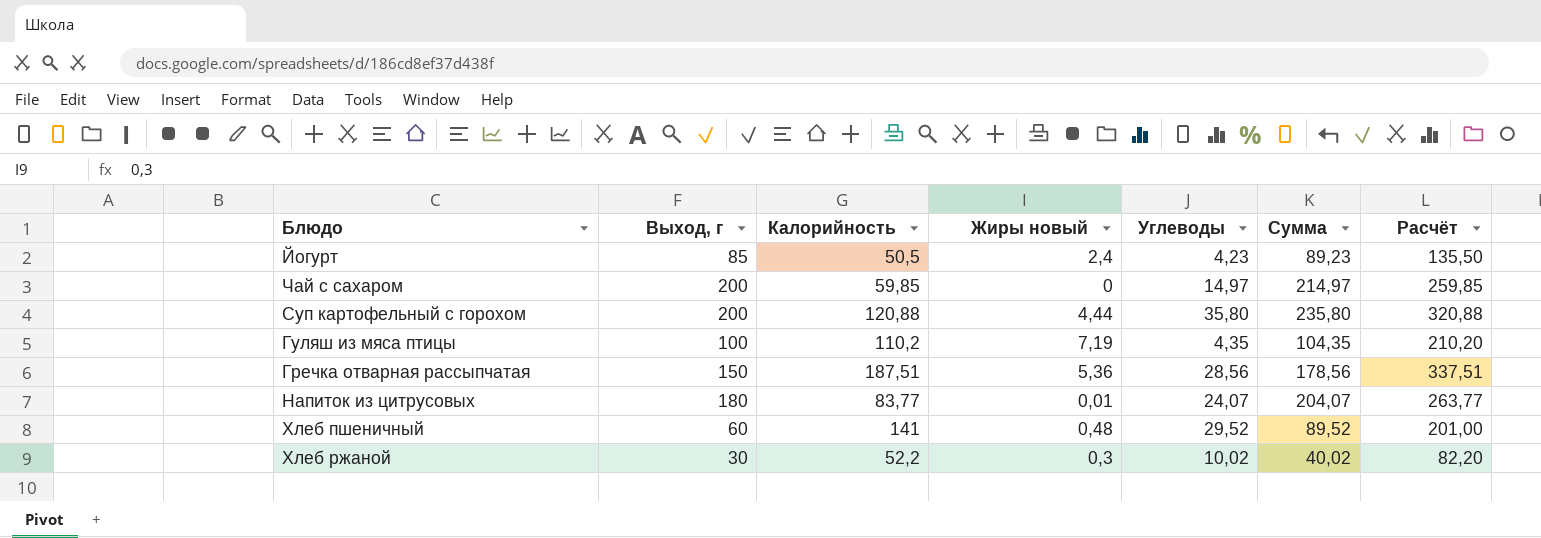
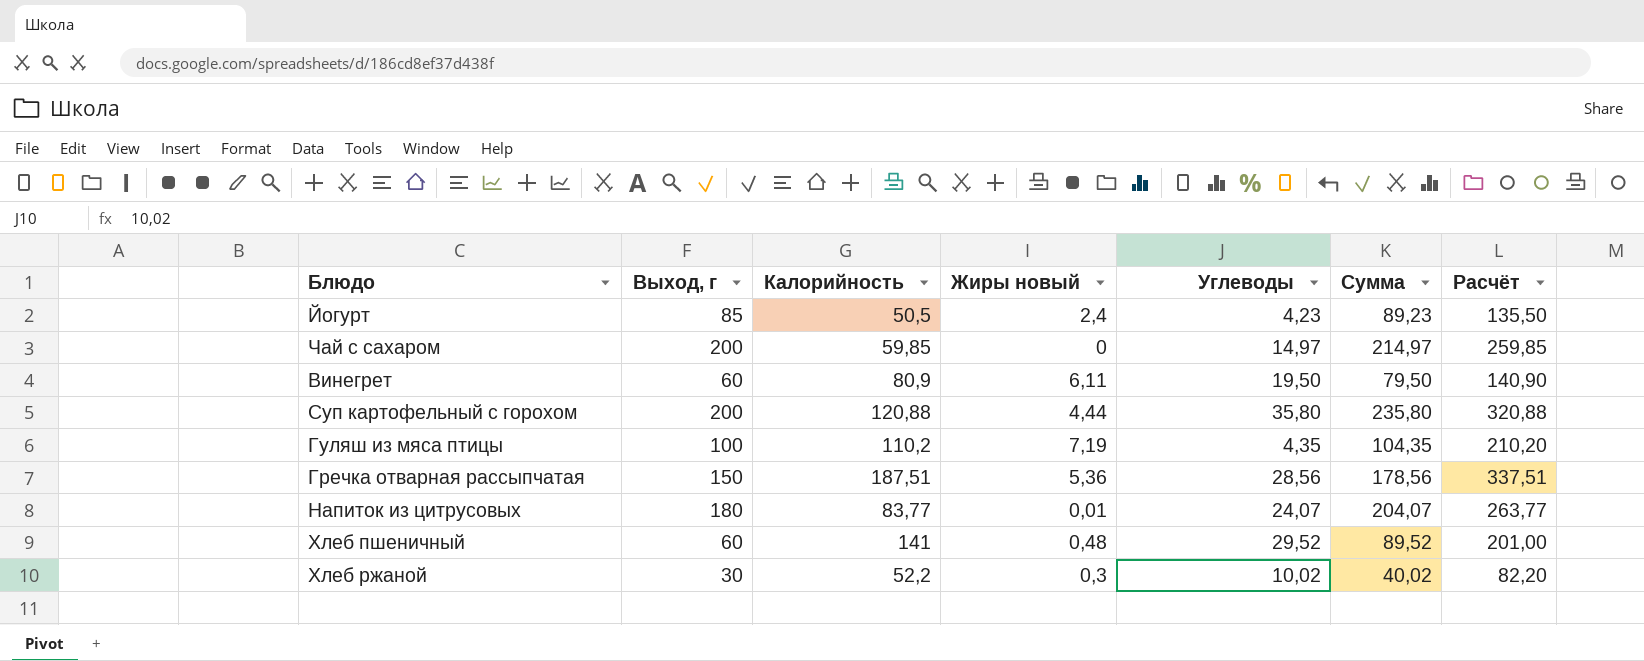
row Винегрет: none -> 60 | 80,9 | 6,11 | 19,50 | 79,50 | 140,90

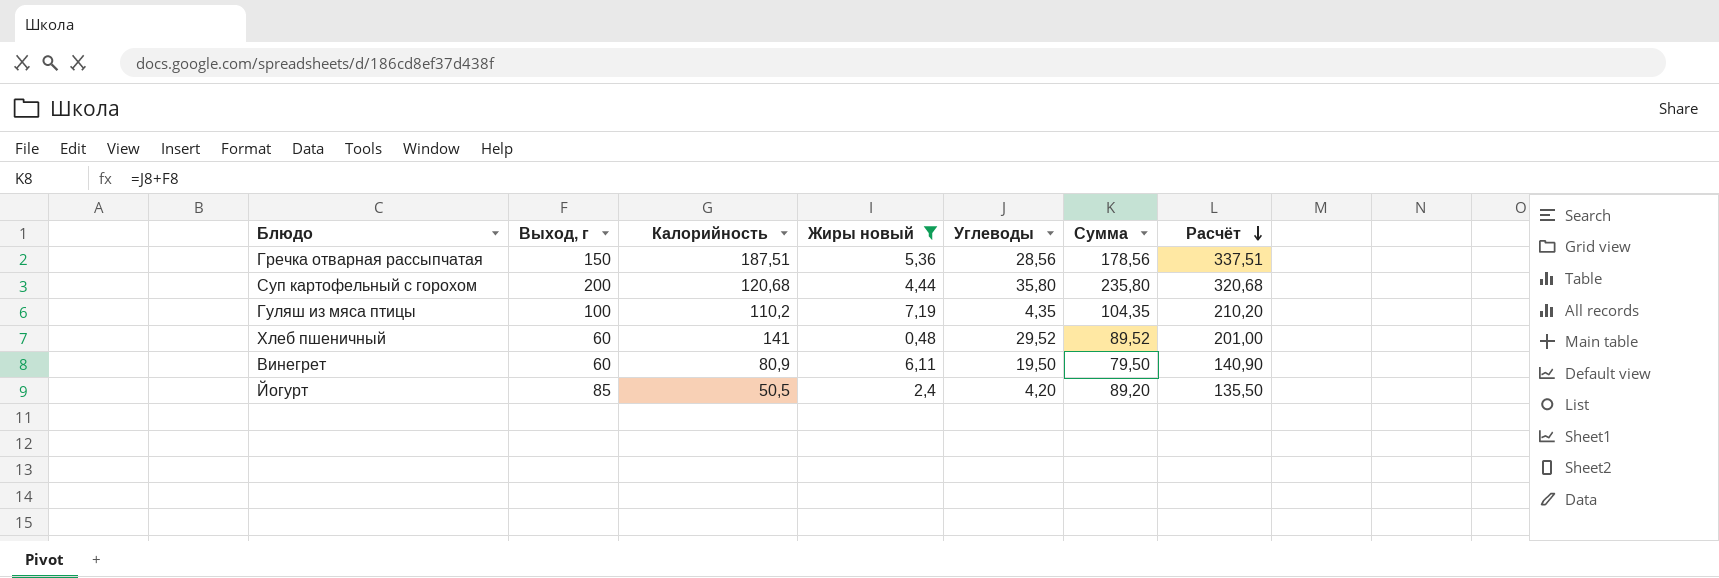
filter: none -> Жиры новый >= 0,48
row order: none -> Расчёт descending
Суп картофельный с горохом | Калорийность: 120,88 -> 120,68
Суп картофельный с горохом | Расчёт: 320,88 -> 320,68
Йогурт | Углеводы: 4,23 -> 4,20
Йогурт | Сумма: 89,23 -> 89,20

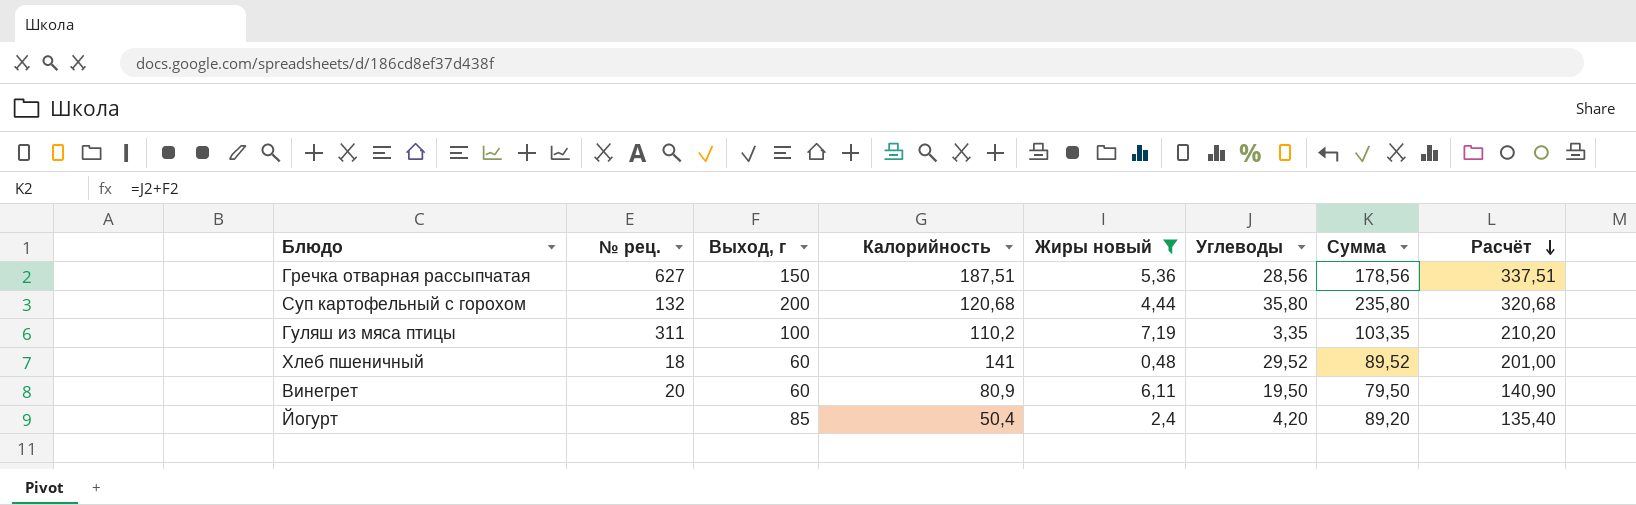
column № рец. | position: none -> 2
Гуляш из мяса птицы | Углеводы: 4,35 -> 3,35
Гуляш из мяса птицы | Сумма: 104,35 -> 103,35
Йогурт | Калорийность: 50,5 -> 50,4
Йогурт | Расчёт: 135,50 -> 135,40

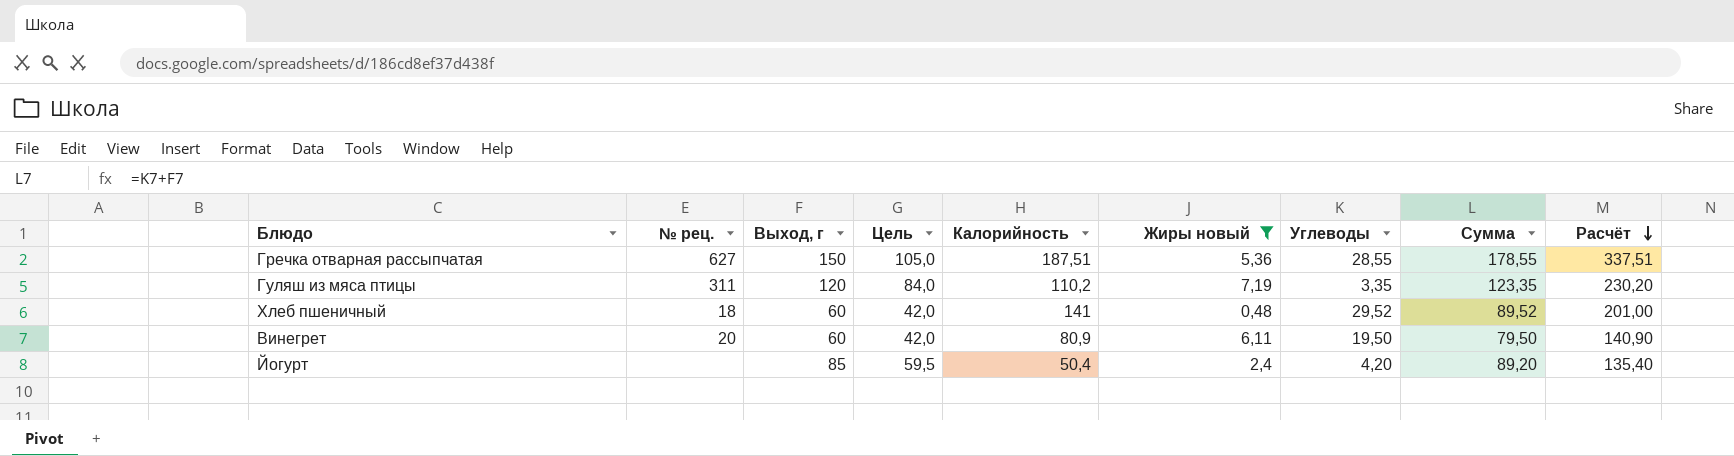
column Цель | formula: none -> [Выход, г] * 0,7
row Суп картофельный с горохом: 132 | 200 | 120,68 | 4,44 | 35,80 | 235,80 | 320,68 -> none
Гречка отварная рассыпчатая | Углеводы: 28,56 -> 28,55
Гречка отварная рассыпчатая | Сумма: 178,56 -> 178,55
Гуляш из мяса птицы | Выход, г: 100 -> 120
Гуляш из мяса птицы | Сумма: 103,35 -> 123,35
Гуляш из мяса птицы | Расчёт: 210,20 -> 230,20

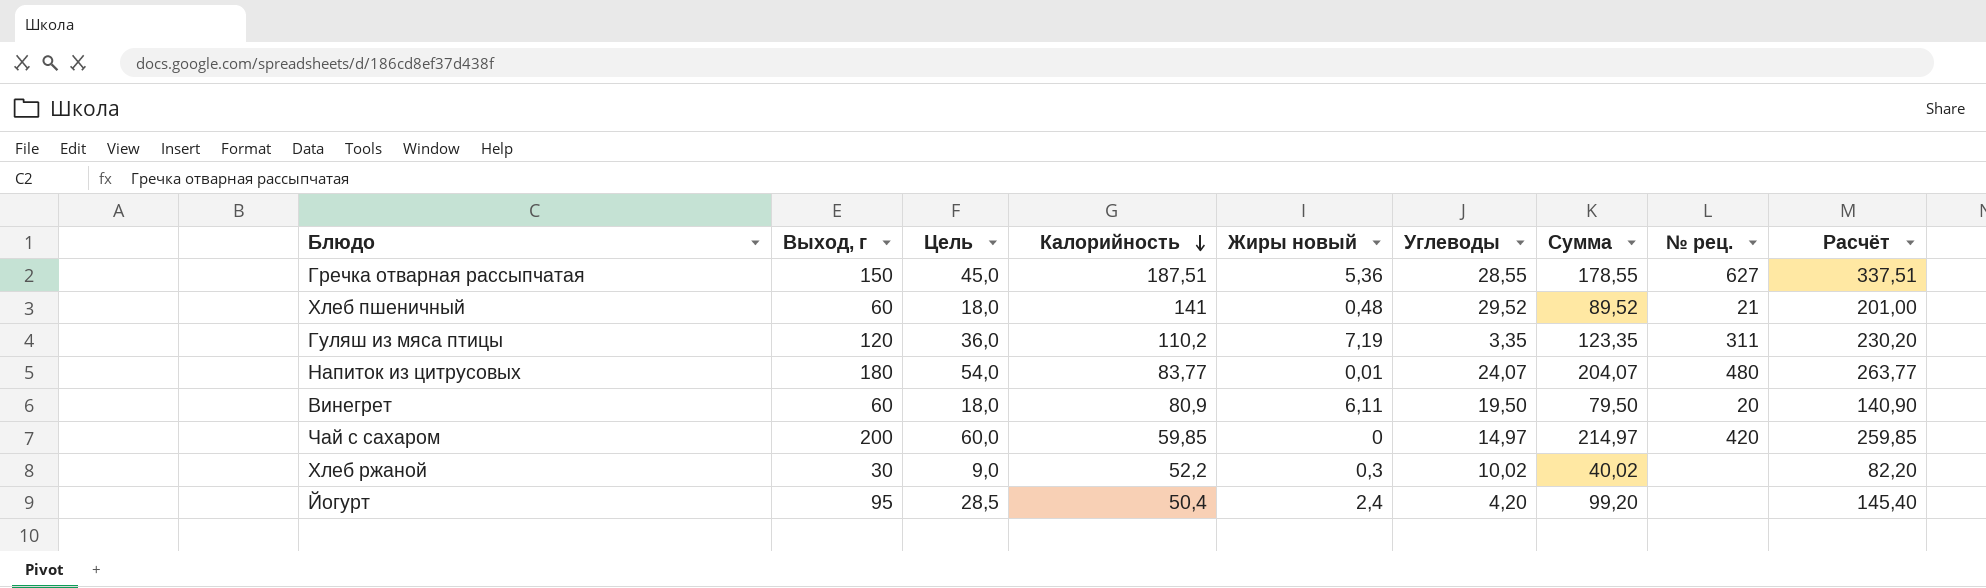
filter: Жиры новый >= 0,48 -> none
row order: Расчёт descending -> Калорийность descending
column Цель | formula: [Выход, г] * 0,7 -> [Выход, г] * 0,3
column № рец. | position: 2 -> 8
Хлеб пшеничный | № рец.: 18 -> 21
Йогурт | Выход, г: 85 -> 95
Йогурт | Сумма: 89,20 -> 99,20
Йогурт | Расчёт: 135,40 -> 145,40

